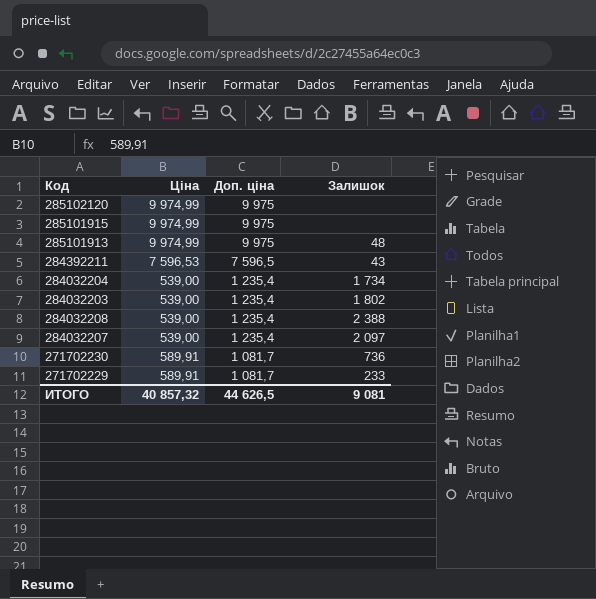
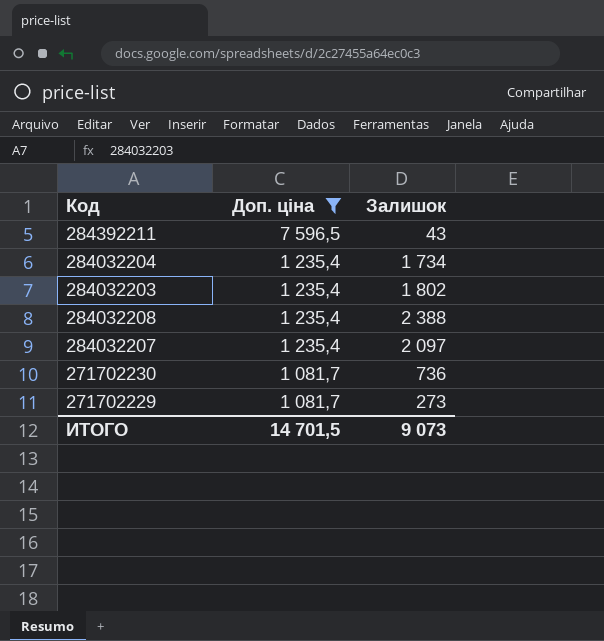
filter: none -> Доп. ціна != 9 975
column Ціна | position: 2 -> none
271702229 | Залишок: 233 -> 273
ИТОГО | Доп. ціна: 44 626,5 -> 14 701,5
ИТОГО | Залишок: 9 081 -> 9 073

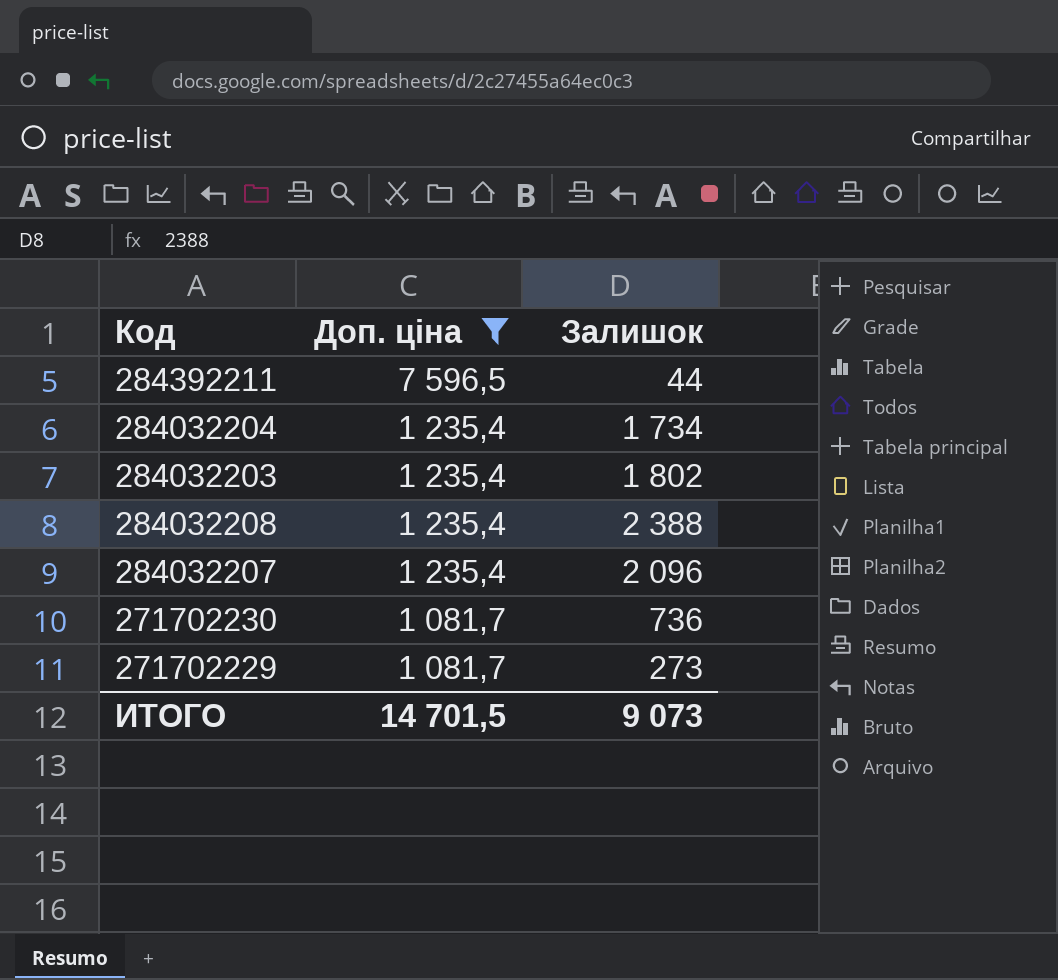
284392211 | Залишок: 43 -> 44
284032207 | Залишок: 2 097 -> 2 096

